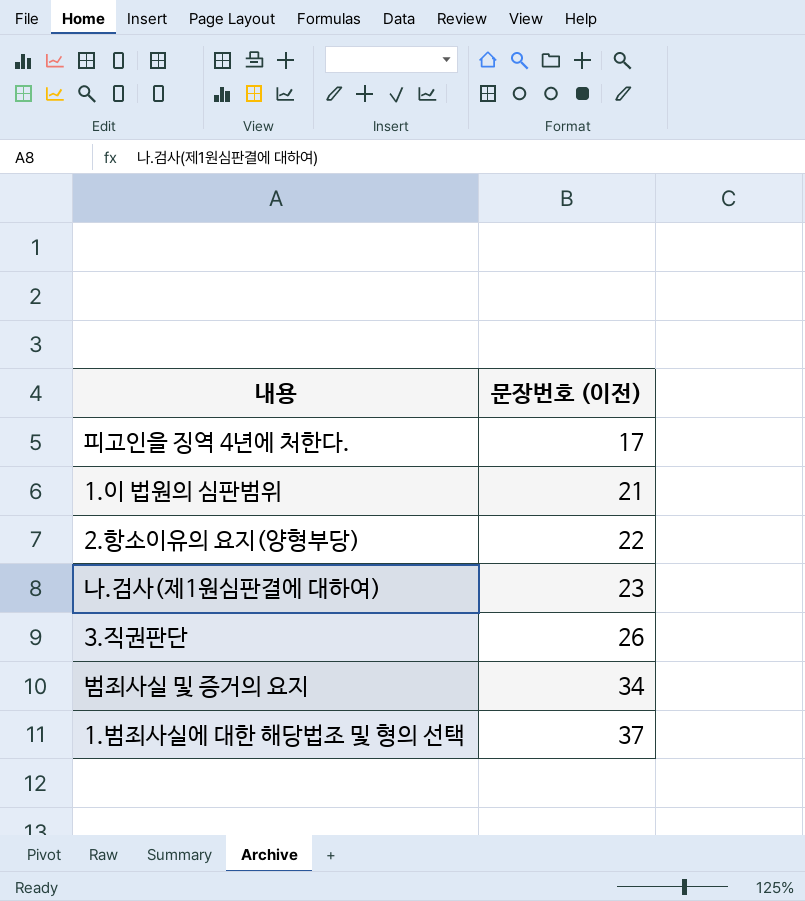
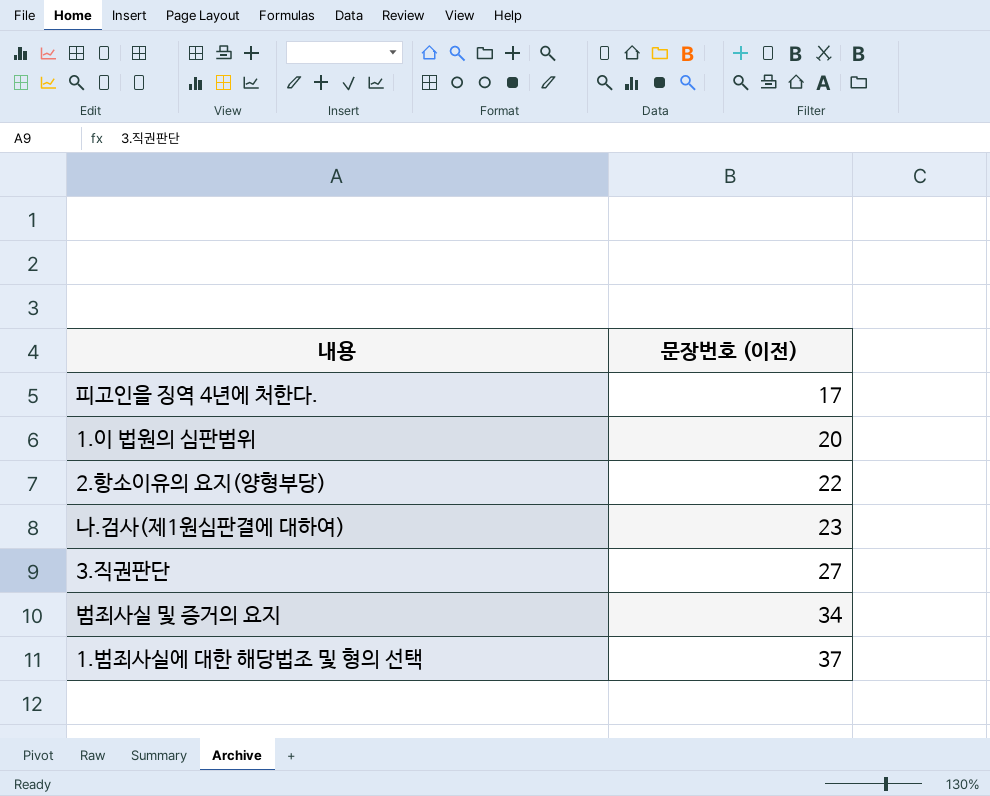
1.이 법원의 심판범위 | 문장번호 (이전): 21 -> 20
3.직권판단 | 문장번호 (이전): 26 -> 27

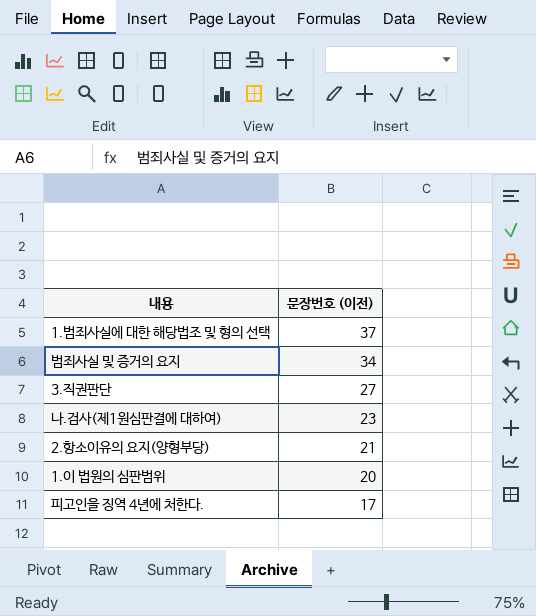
row order: 문장번호 (이전) ascending -> 문장번호 (이전) descending
2.항소이유의 요지(양형부당) | 문장번호 (이전): 22 -> 21

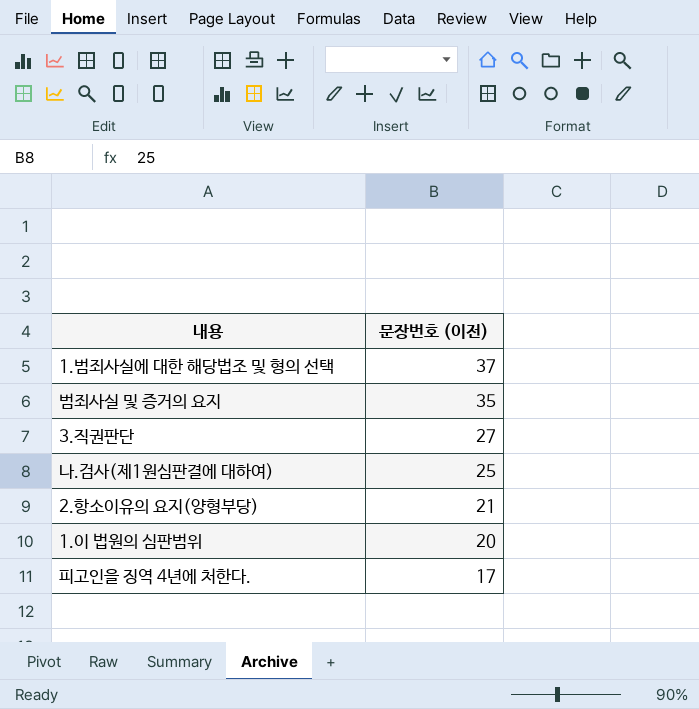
범죄사실 및 증거의 요지 | 문장번호 (이전): 34 -> 35
나.검사(제1원심판결에 대하여) | 문장번호 (이전): 23 -> 25

